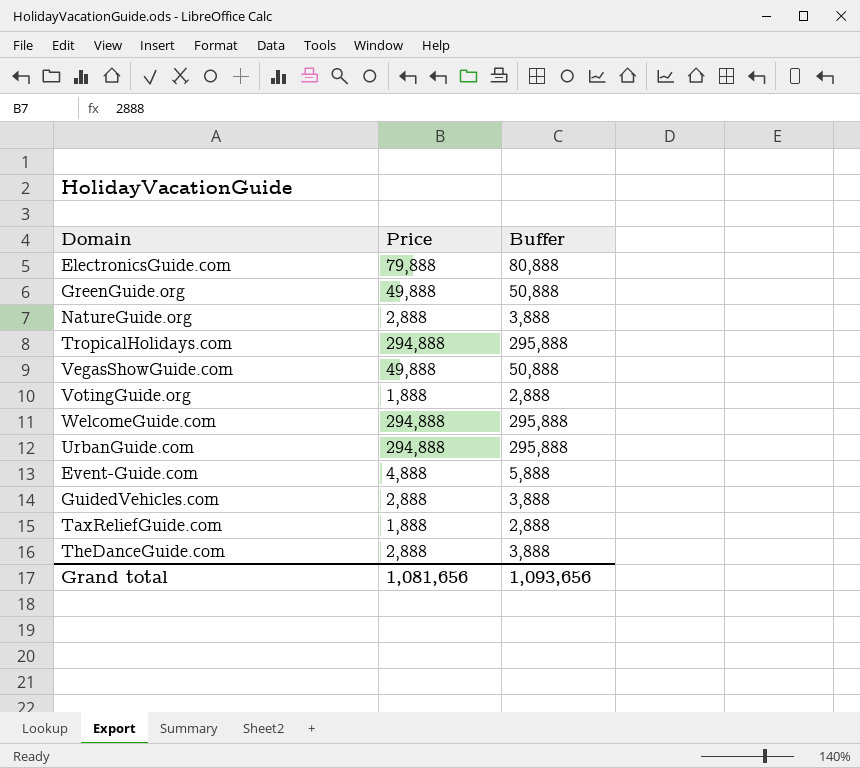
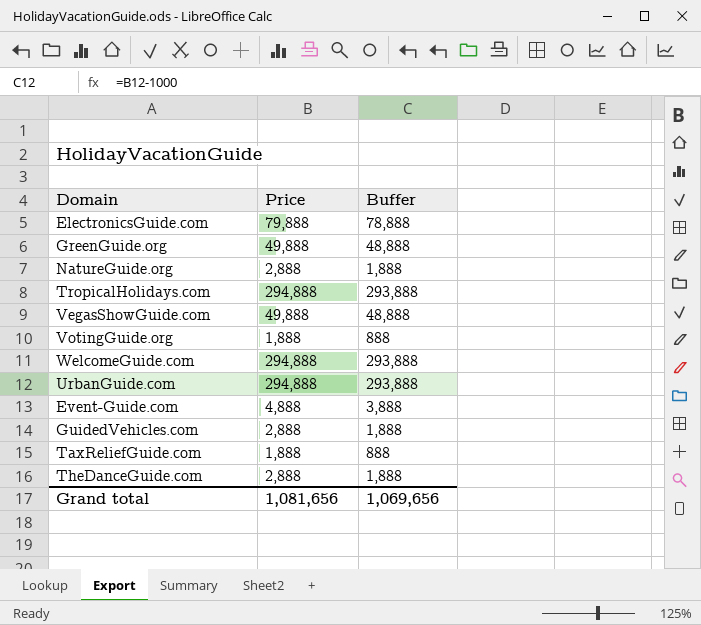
column Buffer | formula: [Price] + 1000 -> [Price] - 1000
Grand total | Buffer: 1,093,656 -> 1,069,656

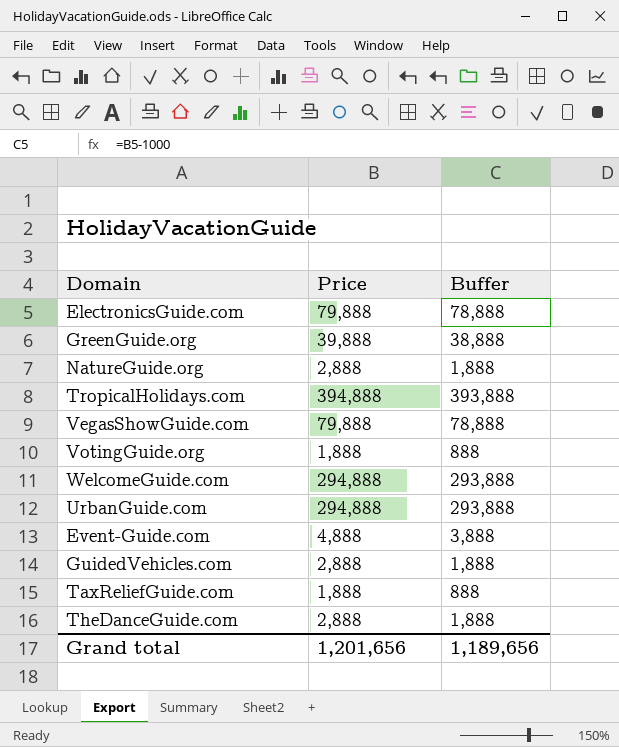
GreenGuide.org | Price: 49,888 -> 39,888
GreenGuide.org | Buffer: 48,888 -> 38,888
TropicalHolidays.com | Price: 294,888 -> 394,888
TropicalHolidays.com | Buffer: 293,888 -> 393,888
VegasShowGuide.com | Price: 49,888 -> 79,888
VegasShowGuide.com | Buffer: 48,888 -> 78,888
Grand total | Price: 1,081,656 -> 1,201,656
Grand total | Buffer: 1,069,656 -> 1,189,656

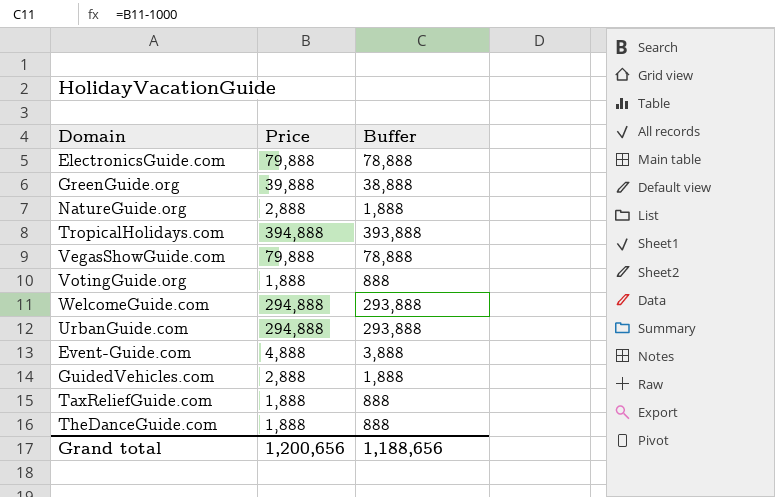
TheDanceGuide.com | Price: 2,888 -> 1,888
TheDanceGuide.com | Buffer: 1,888 -> 888
Grand total | Price: 1,201,656 -> 1,200,656
Grand total | Buffer: 1,189,656 -> 1,188,656

